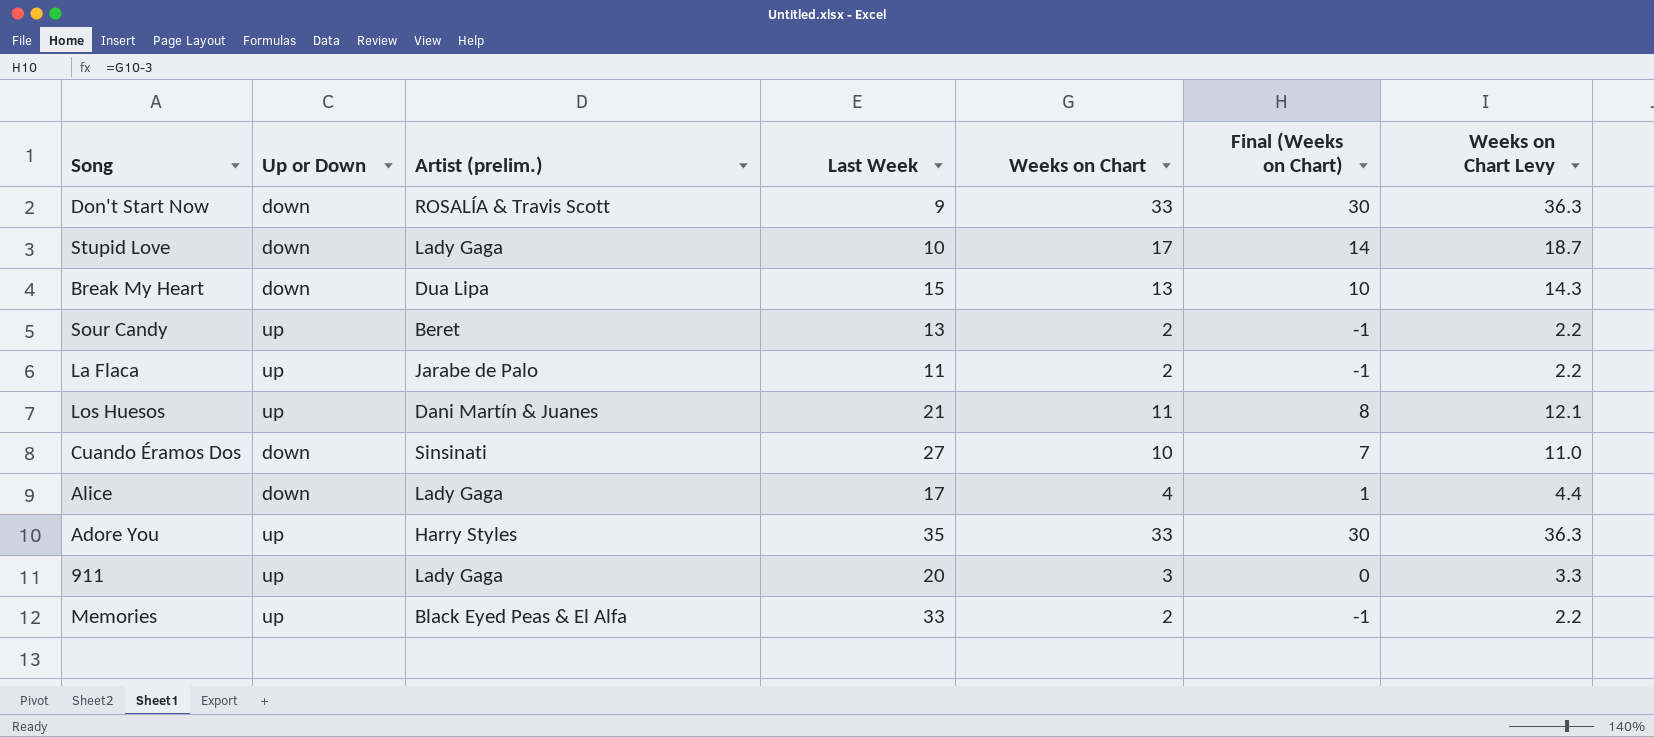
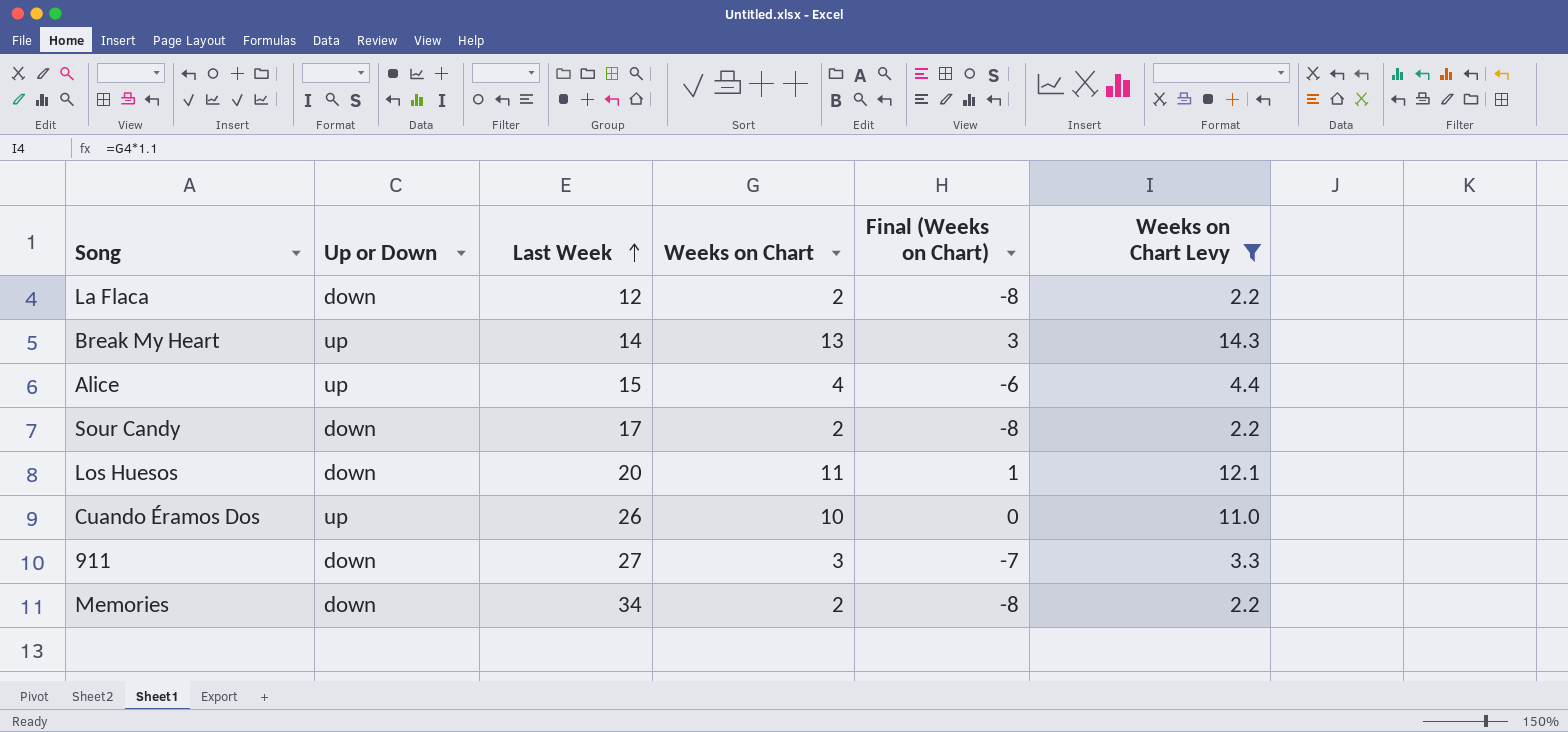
filter: none -> Weeks on Chart Levy <= 14.3
row order: none -> Last Week ascending
column Artist (prelim.) | position: 3 -> none
column Final (Weeks on Chart) | formula: [Weeks on Chart] - 3 -> [Weeks on Chart] - 10
La Flaca | Up or Down: up -> down
La Flaca | Last Week: 11 -> 12
Break My Heart | Up or Down: down -> up
Break My Heart | Last Week: 15 -> 14
Alice | Up or Down: down -> up
Alice | Last Week: 17 -> 15
Sour Candy | Up or Down: up -> down
Sour Candy | Last Week: 13 -> 17
Los Huesos | Up or Down: up -> down
Los Huesos | Last Week: 21 -> 20
Cuando Éramos Dos | Up or Down: down -> up
Cuando Éramos Dos | Last Week: 27 -> 26
911 | Up or Down: up -> down
911 | Last Week: 20 -> 27
Memories | Up or Down: up -> down
Memories | Last Week: 33 -> 34

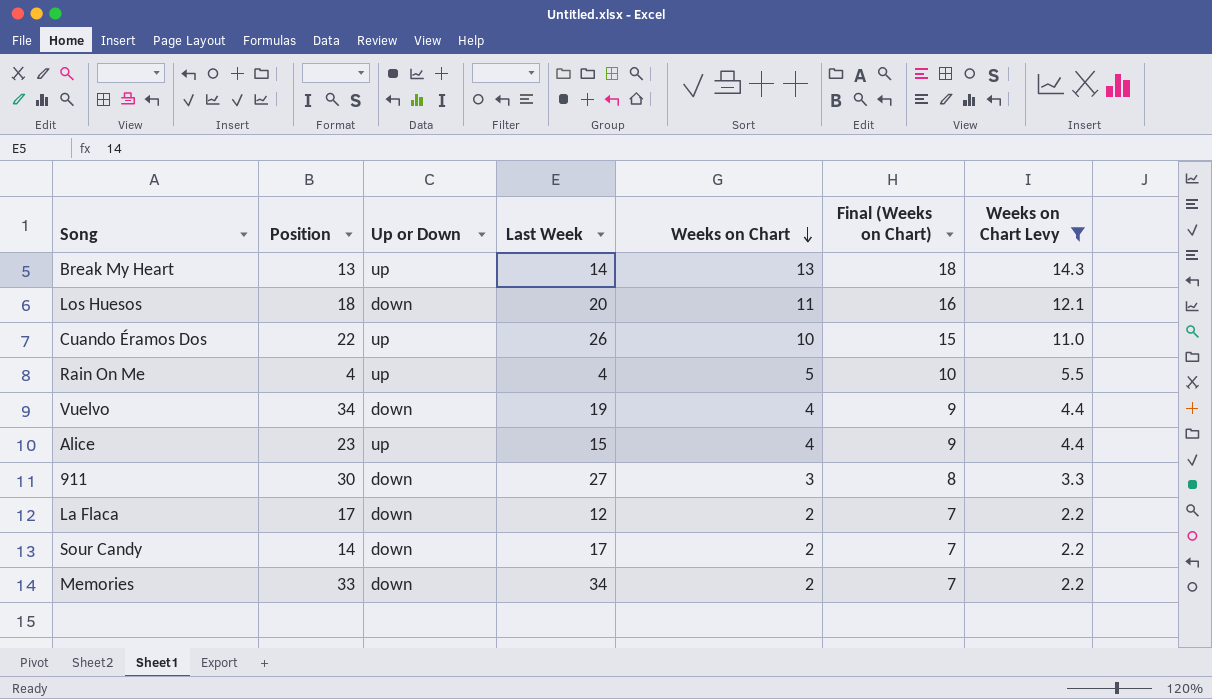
row order: Last Week ascending -> Weeks on Chart descending
column Position | position: none -> 2
column Final (Weeks on Chart) | formula: [Weeks on Chart] - 10 -> [Weeks on Chart] + 5
row Rain On Me: none -> 4 | up | 4 | 5 | 10 | 5.5
row Vuelvo: none -> 34 | down | 19 | 4 | 9 | 4.4

